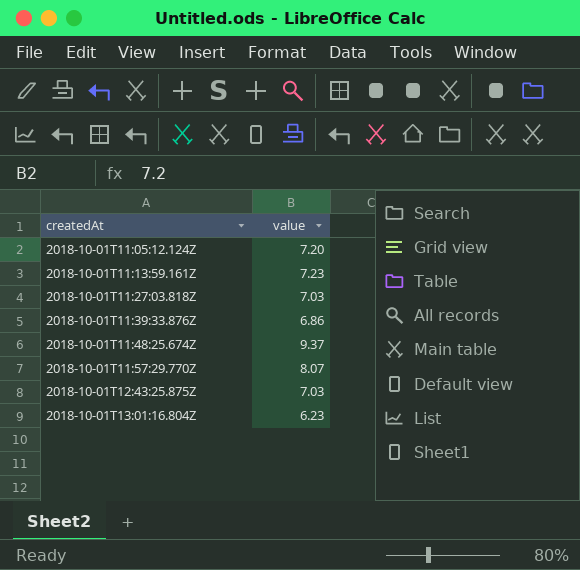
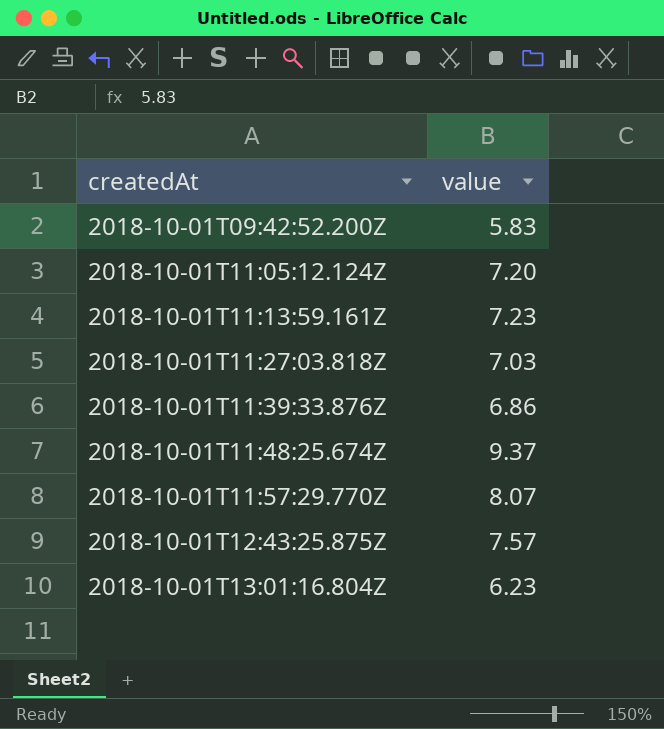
row 2018-10-01T09:42:52.200Z: none -> 5.83
2018-10-01T12:43:25.875Z | value: 7.03 -> 7.57

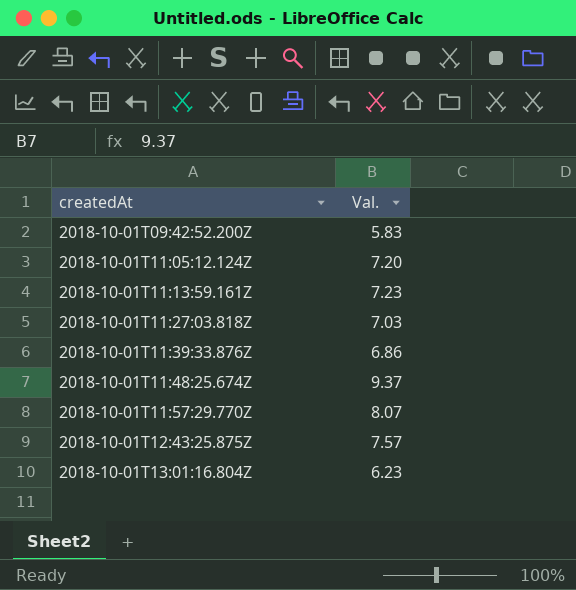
column name: value -> Val.

